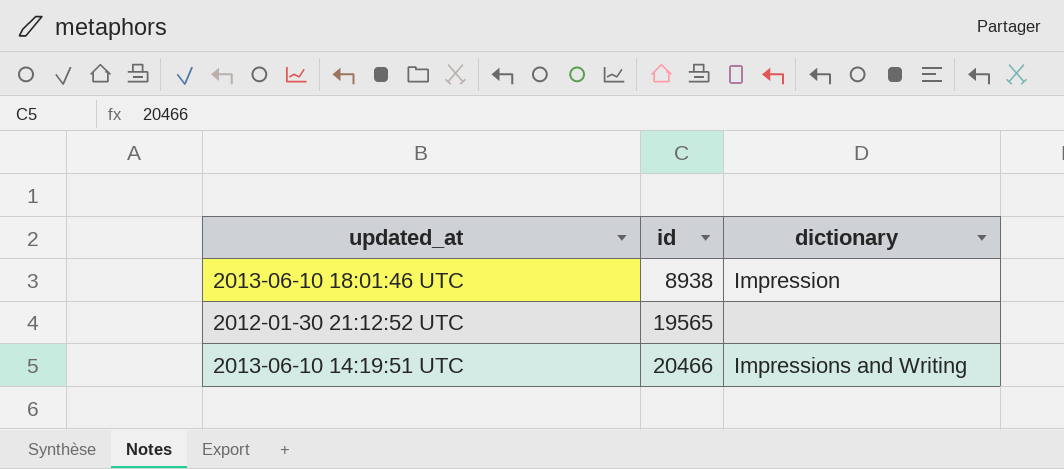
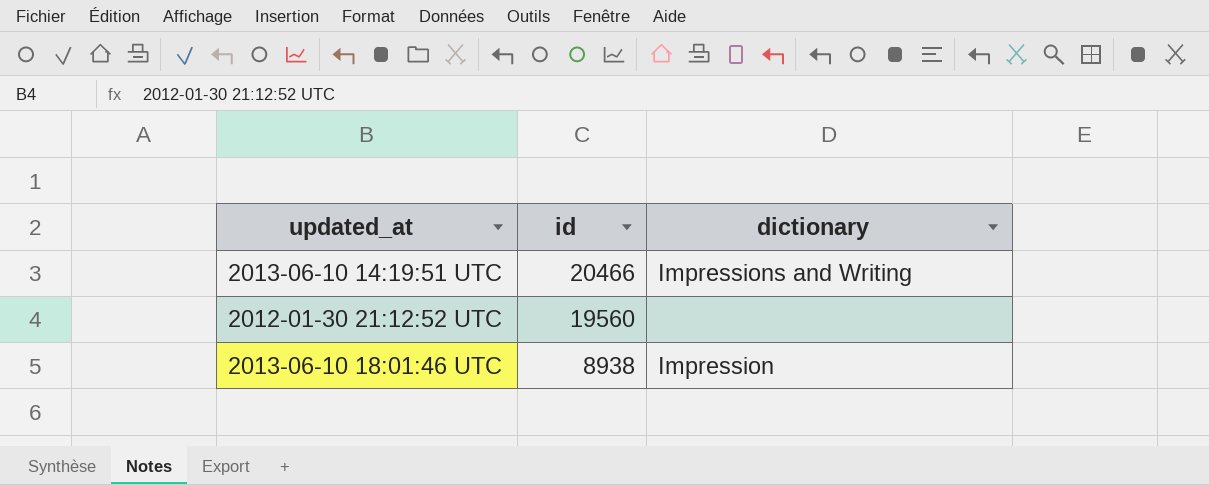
row order: id ascending -> id descending
2012-01-30 21:12:52 UTC | id: 19565 -> 19560

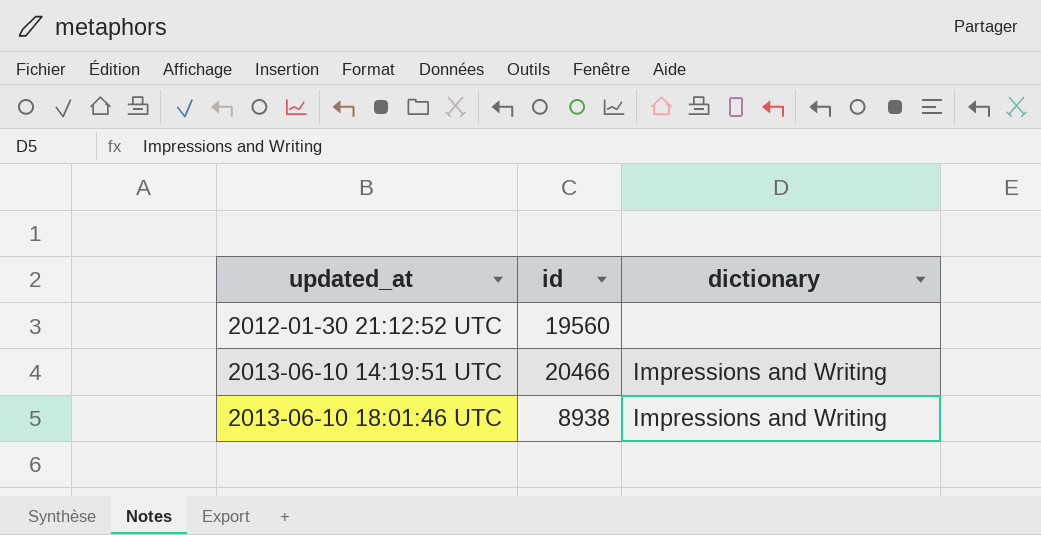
row order: id descending -> updated_at ascending
2013-06-10 18:01:46 UTC | dictionary: Impression -> Impressions and Writing

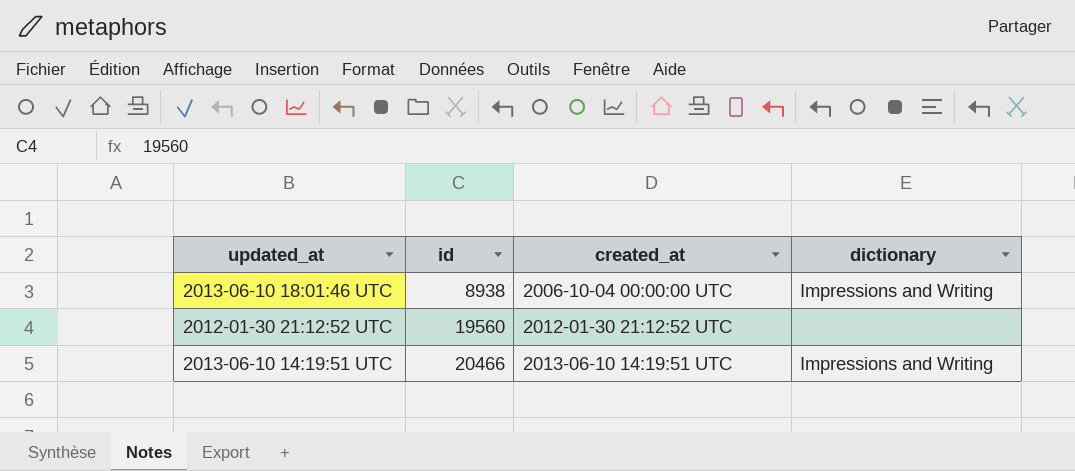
row order: updated_at ascending -> id ascending
column created_at | position: none -> 3

